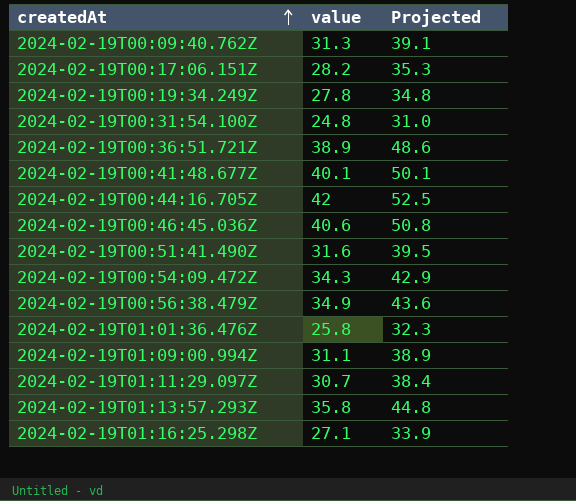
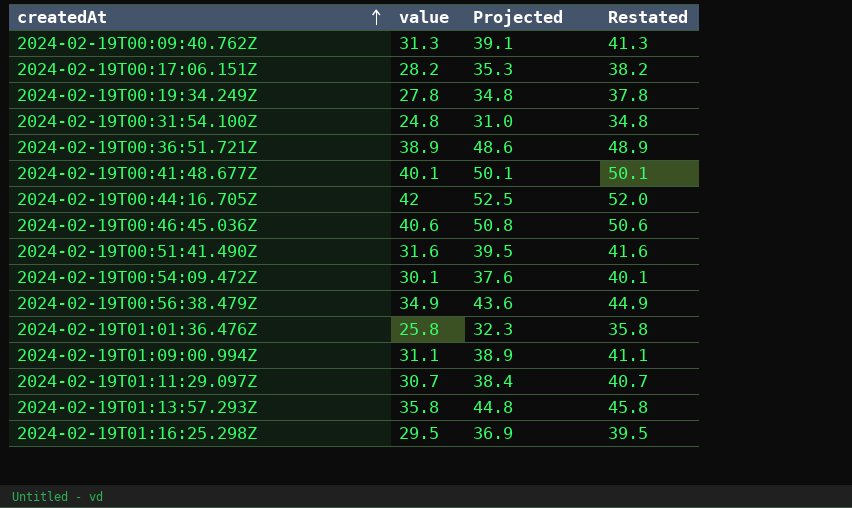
column Restated | formula: none -> [value] + 10
2024-02-19T00:54:09.472Z | value: 34.3 -> 30.1
2024-02-19T00:54:09.472Z | Projected: 42.9 -> 37.6
2024-02-19T01:16:25.298Z | value: 27.1 -> 29.5
2024-02-19T01:16:25.298Z | Projected: 33.9 -> 36.9

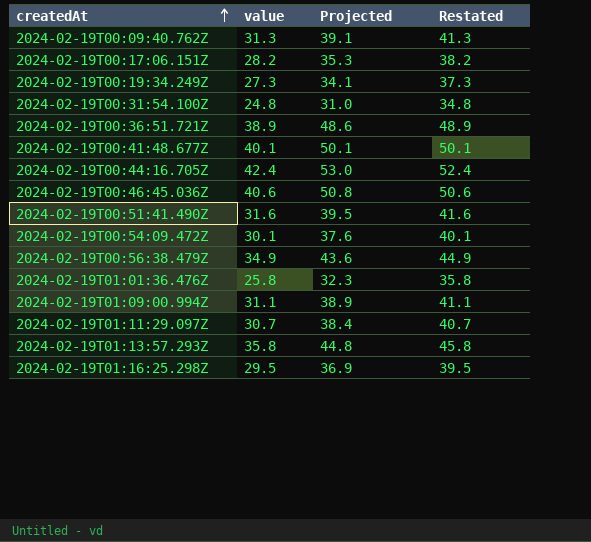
2024-02-19T00:19:34.249Z | value: 27.8 -> 27.3
2024-02-19T00:19:34.249Z | Projected: 34.8 -> 34.1
2024-02-19T00:19:34.249Z | Restated: 37.8 -> 37.3
2024-02-19T00:44:16.705Z | value: 42 -> 42.4
2024-02-19T00:44:16.705Z | Projected: 52.5 -> 53.0
2024-02-19T00:44:16.705Z | Restated: 52.0 -> 52.4

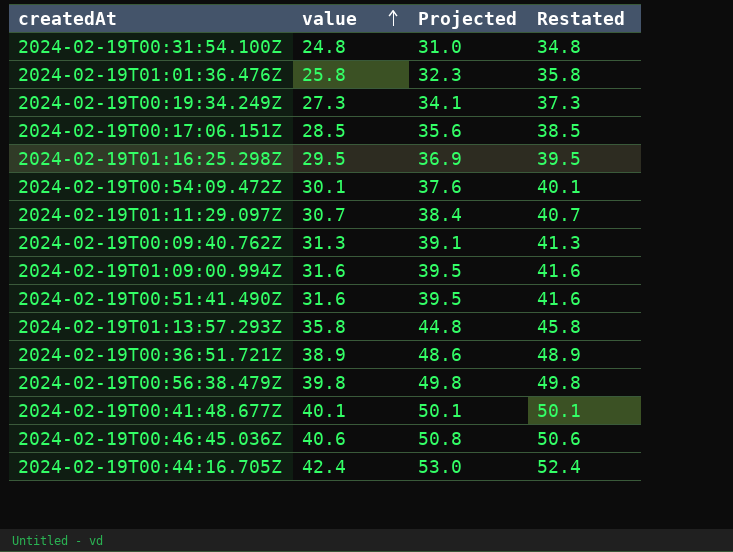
row order: createdAt ascending -> value ascending
2024-02-19T00:17:06.151Z | value: 28.2 -> 28.5
2024-02-19T00:17:06.151Z | Projected: 35.3 -> 35.6
2024-02-19T00:17:06.151Z | Restated: 38.2 -> 38.5
2024-02-19T01:09:00.994Z | value: 31.1 -> 31.6
2024-02-19T01:09:00.994Z | Projected: 38.9 -> 39.5
2024-02-19T01:09:00.994Z | Restated: 41.1 -> 41.6
2024-02-19T00:56:38.479Z | value: 34.9 -> 39.8
2024-02-19T00:56:38.479Z | Projected: 43.6 -> 49.8
2024-02-19T00:56:38.479Z | Restated: 44.9 -> 49.8

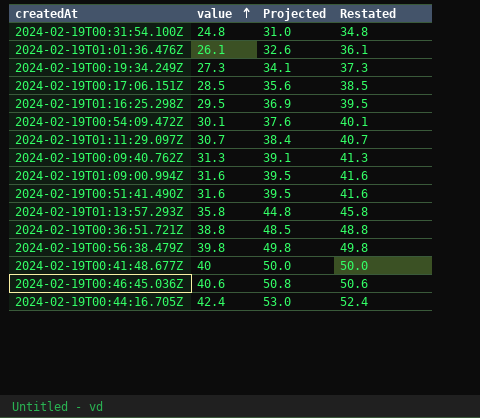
2024-02-19T01:01:36.476Z | value: 25.8 -> 26.1
2024-02-19T01:01:36.476Z | Projected: 32.3 -> 32.6
2024-02-19T01:01:36.476Z | Restated: 35.8 -> 36.1
2024-02-19T00:36:51.721Z | value: 38.9 -> 38.8
2024-02-19T00:36:51.721Z | Projected: 48.6 -> 48.5
2024-02-19T00:36:51.721Z | Restated: 48.9 -> 48.8
2024-02-19T00:41:48.677Z | value: 40.1 -> 40
2024-02-19T00:41:48.677Z | Projected: 50.1 -> 50.0
2024-02-19T00:41:48.677Z | Restated: 50.1 -> 50.0

